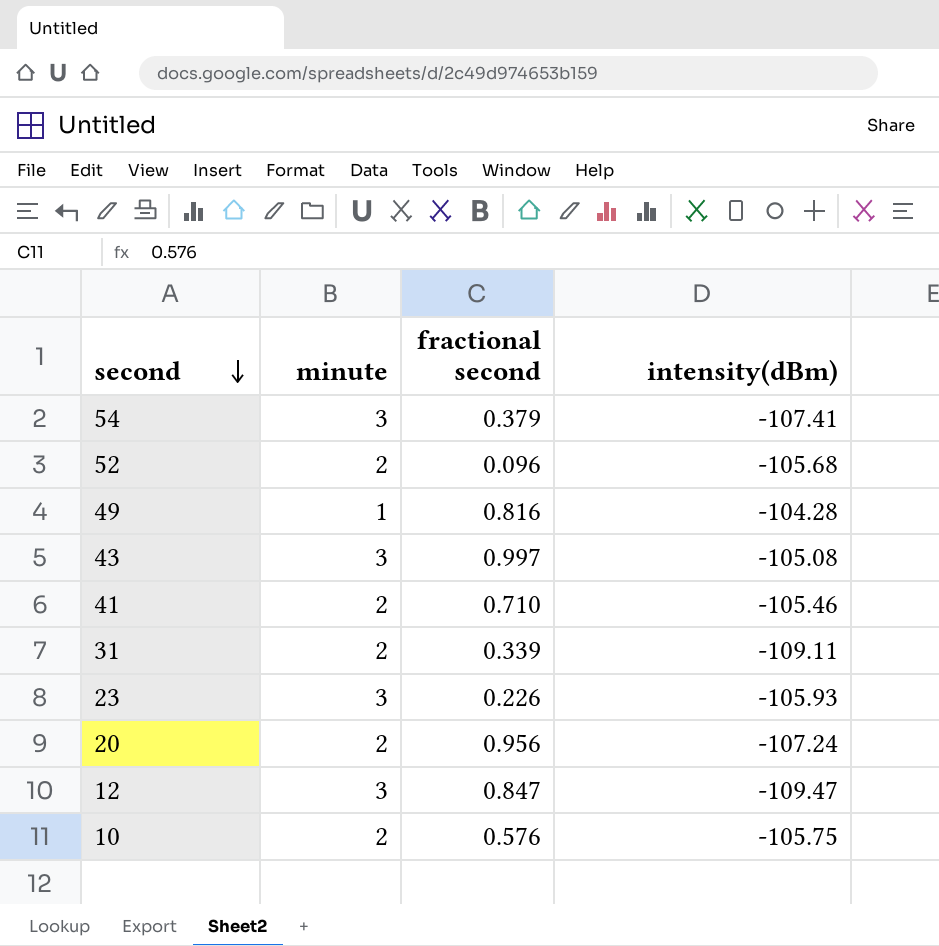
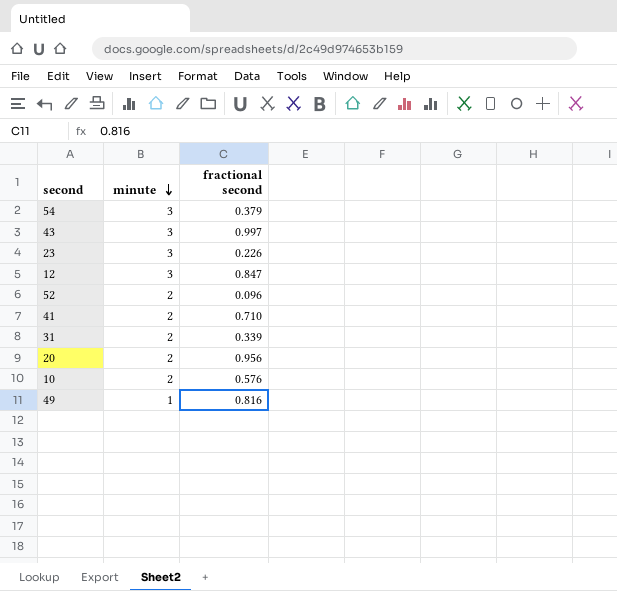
row order: second descending -> minute descending
column intensity(dBm) | position: 4 -> none

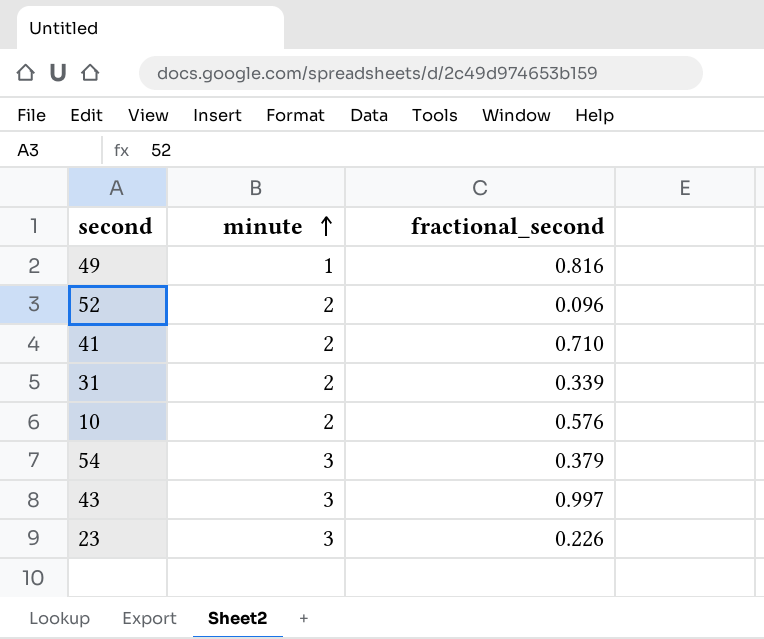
row order: minute descending -> minute ascending
column name: fractional second -> fractional_second
row 12: 3 | 0.847 -> none
row 20: 2 | 0.956 -> none

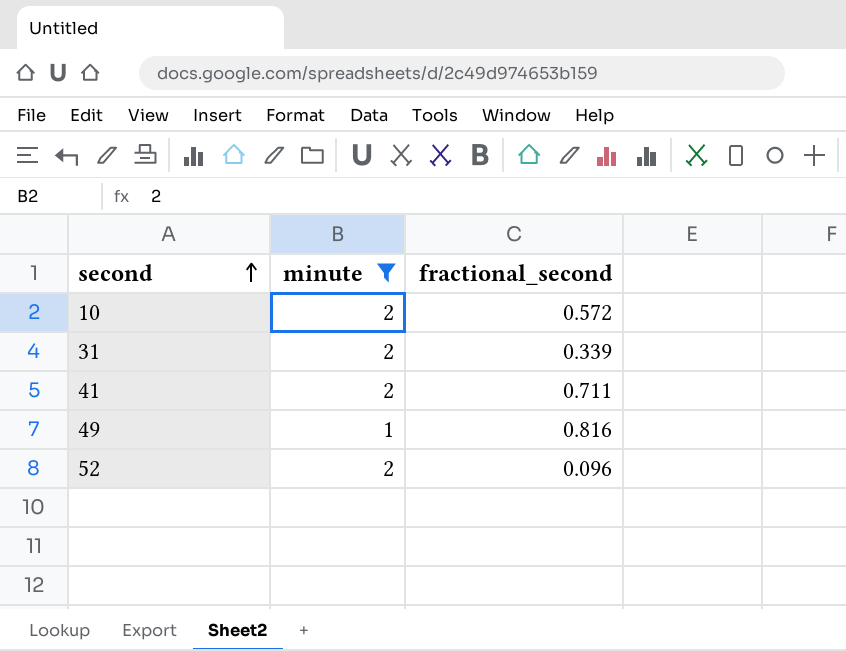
filter: none -> minute != 3
row order: minute ascending -> second ascending
10 | fractional_second: 0.576 -> 0.572
41 | fractional_second: 0.710 -> 0.711

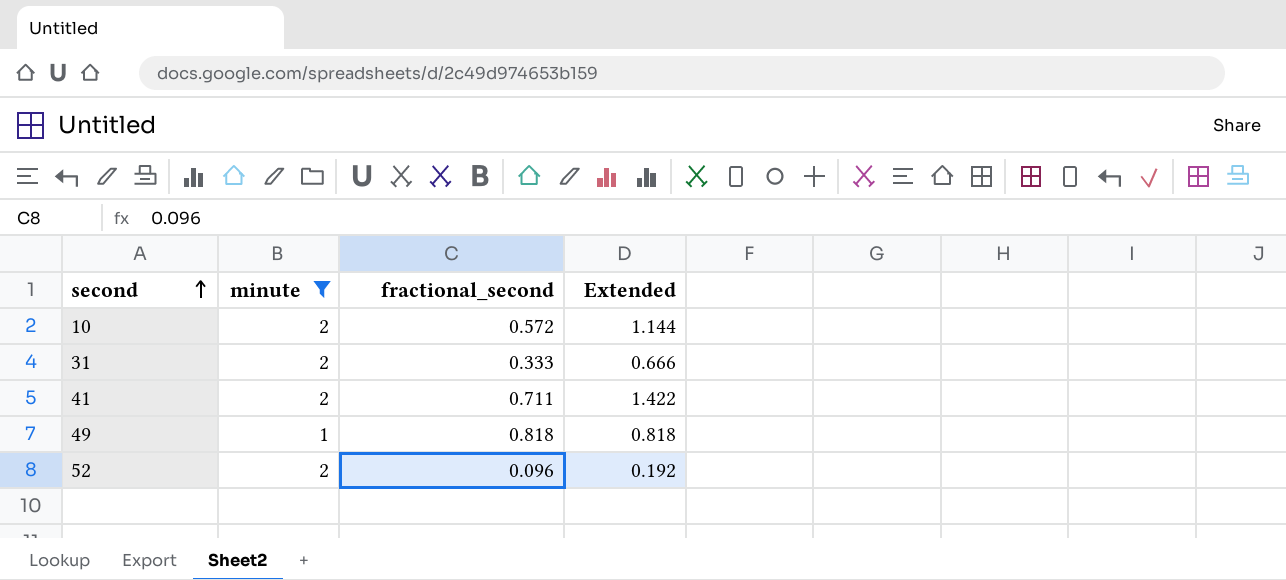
column Extended | formula: none -> [minute] * [fractional_second]
31 | fractional_second: 0.339 -> 0.333
49 | fractional_second: 0.816 -> 0.818

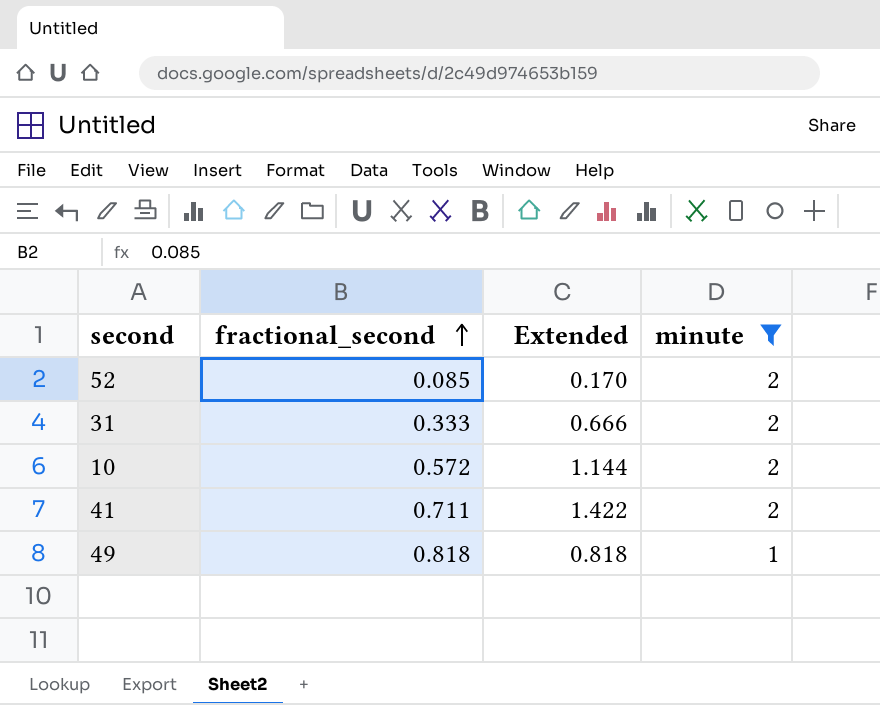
row order: second ascending -> fractional_second ascending
column minute | position: 2 -> 4
52 | fractional_second: 0.096 -> 0.085
52 | Extended: 0.192 -> 0.170

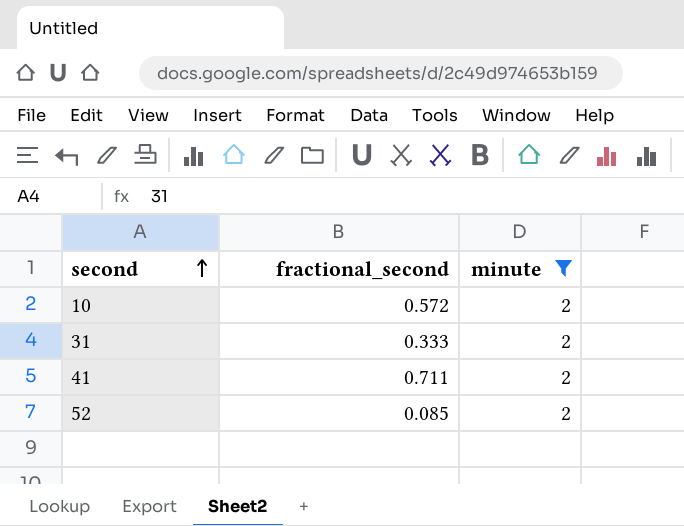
row order: fractional_second ascending -> second ascending
column Extended | formula: [fractional_second] * [minute] -> none
row 49: 0.818 | 0.818 | 1 -> none

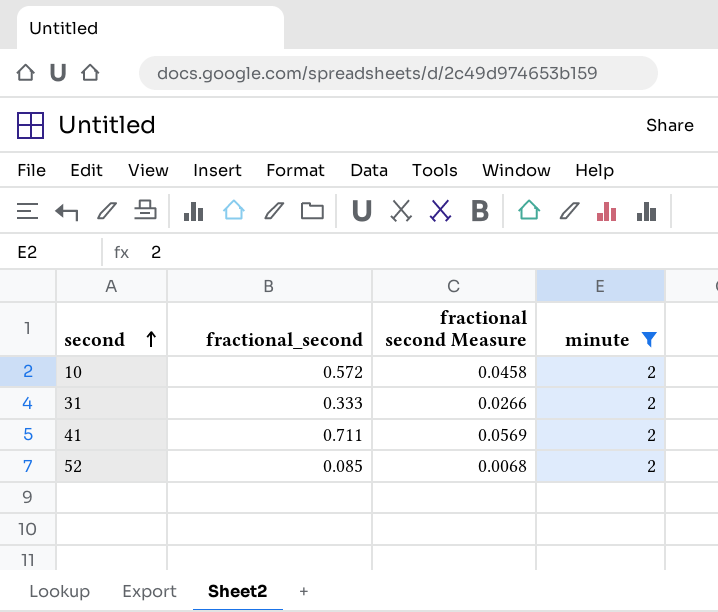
column fractional second Measure | formula: none -> [fractional_second] * 0.08

